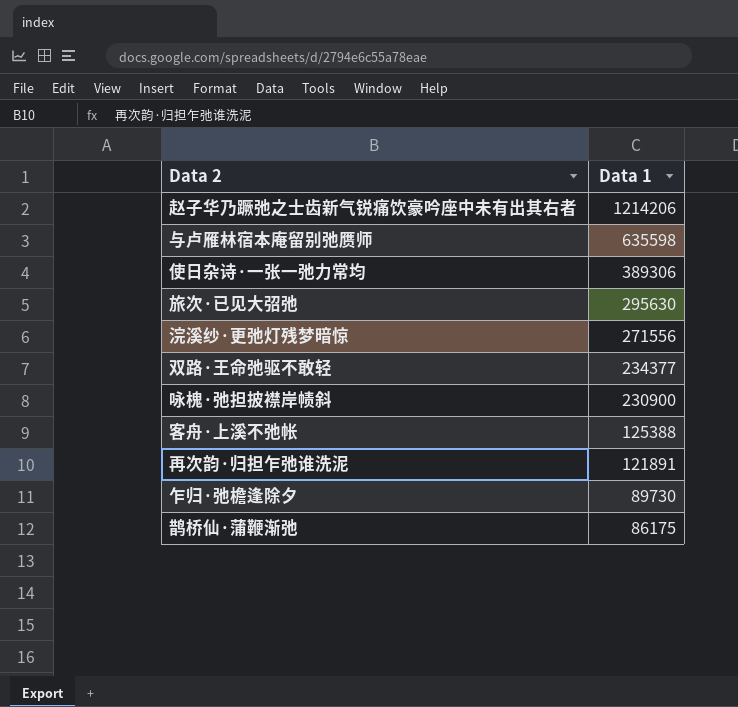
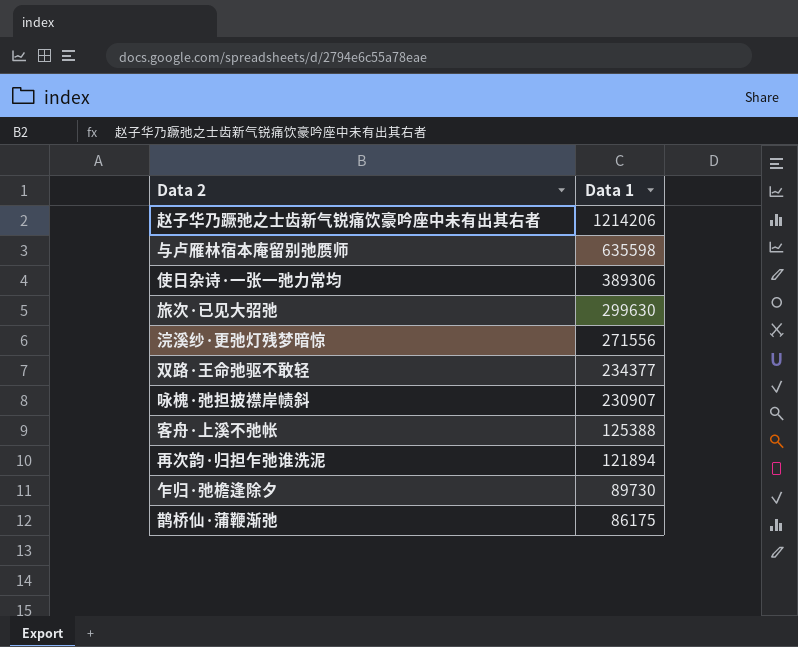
旅次·已见大弨弛 | Data 1: 295630 -> 299630
咏槐·弛担披襟岸帻斜 | Data 1: 230900 -> 230907
再次韵·归担乍弛谁洗泥 | Data 1: 121891 -> 121894

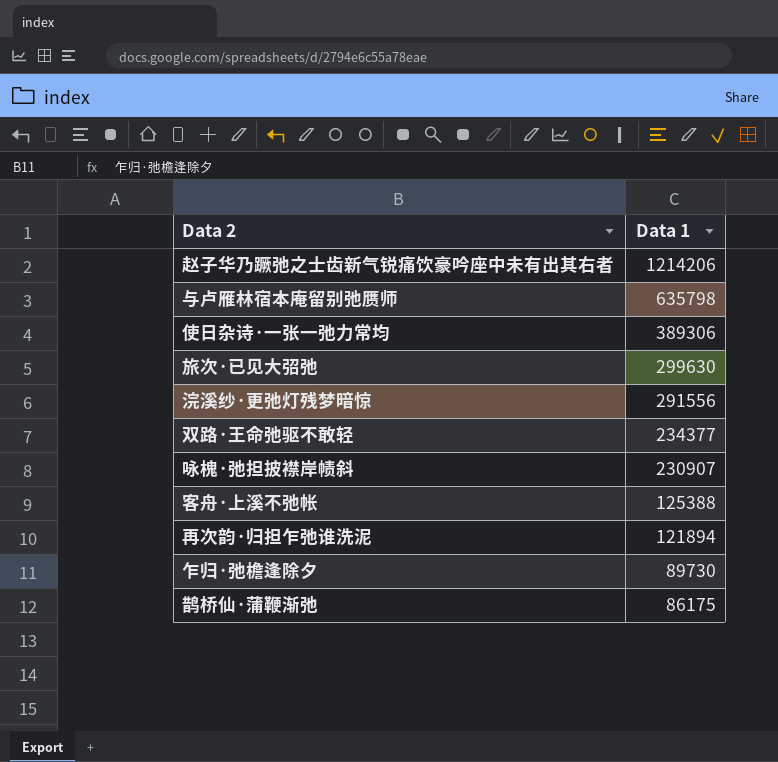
与卢雁林宿本庵留别弛赝师 | Data 1: 635598 -> 635798
浣溪纱·更弛灯残梦暗惊 | Data 1: 271556 -> 291556

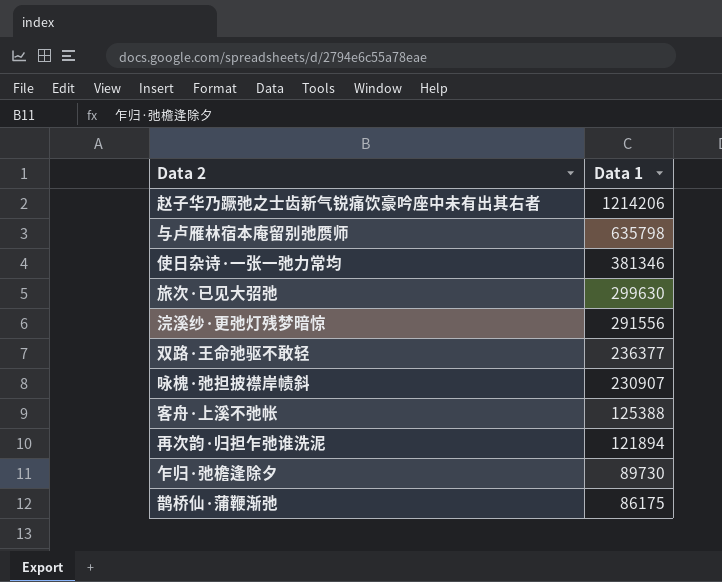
使日杂诗·一张一弛力常均 | Data 1: 389306 -> 381346
双路·王命弛驱不敢轻 | Data 1: 234377 -> 236377

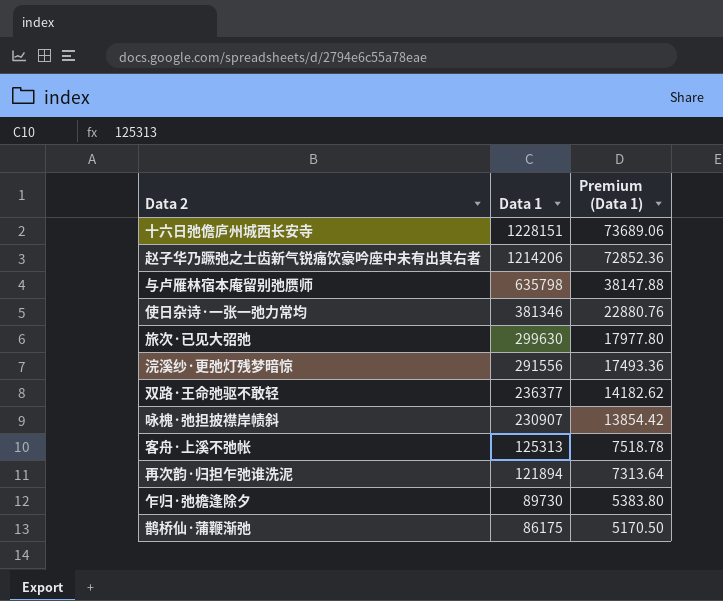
column Premium (Data 1) | formula: none -> [Data 1] * 0.06
row 十六日弛儋庐州城西长安寺: none -> 1228151 | 73689.06
客舟·上溪不弛帐 | Data 1: 125388 -> 125313

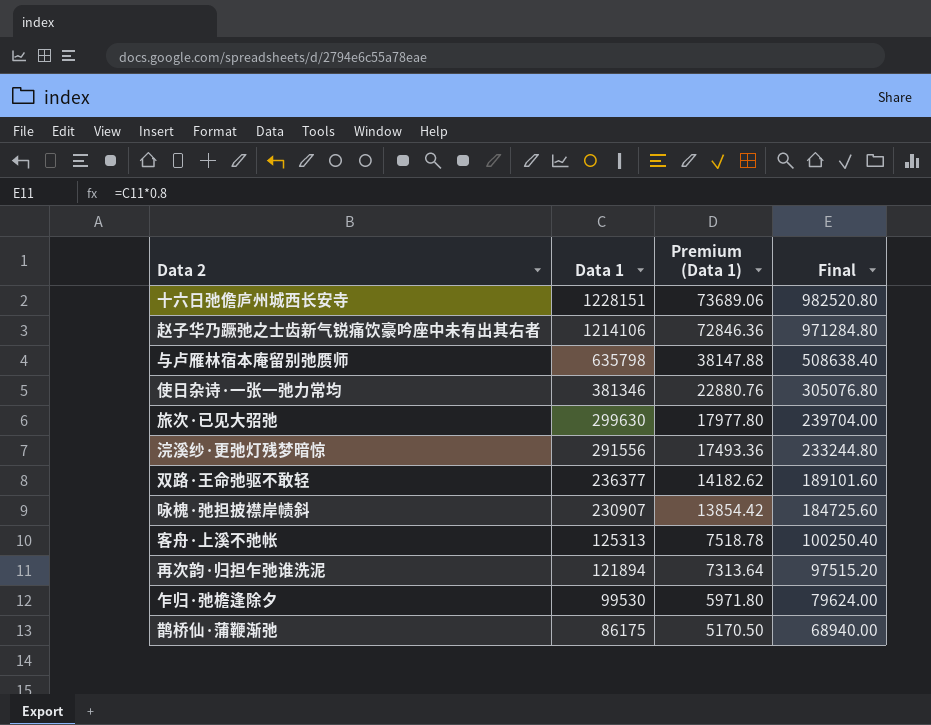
column Final | formula: none -> [Data 1] * 0.8
赵子华乃蹶弛之士齿新气锐痛饮豪吟座中未有出其右者 | Data 1: 1214206 -> 1214106
赵子华乃蹶弛之士齿新气锐痛饮豪吟座中未有出其右者 | Premium (Data 1): 72852.36 -> 72846.36
乍归·弛檐逢除夕 | Data 1: 89730 -> 99530
乍归·弛檐逢除夕 | Premium (Data 1): 5383.80 -> 5971.80

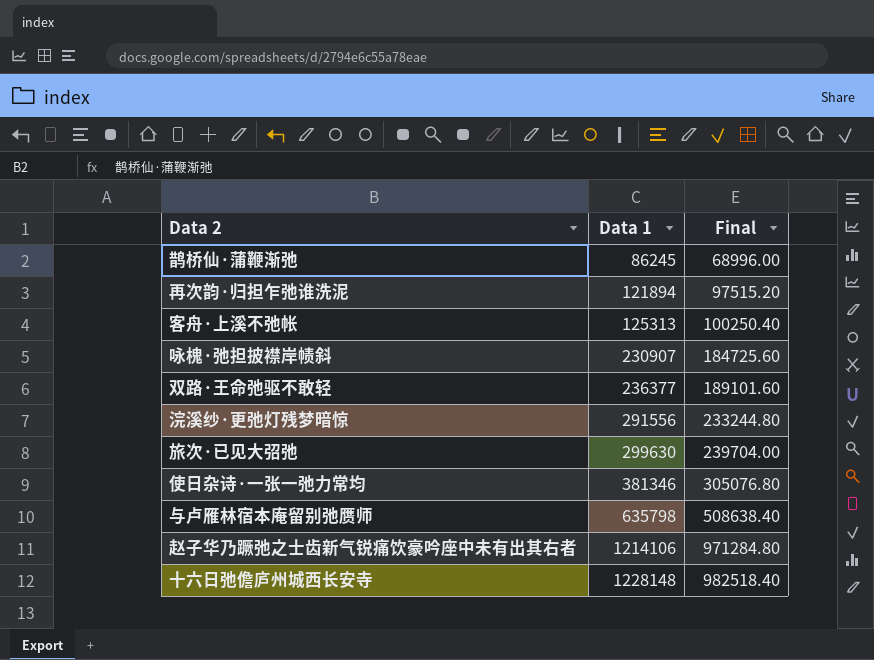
row order: Data 1 descending -> Data 1 ascending
column Premium (Data 1) | formula: [Data 1] * 0.06 -> none
row 乍归·弛檐逢除夕: 99530 | 5971.80 | 79624.00 -> none
鹊桥仙·蒲鞭渐弛 | Data 1: 86175 -> 86245
鹊桥仙·蒲鞭渐弛 | Final: 68940.00 -> 68996.00
十六日弛儋庐州城西长安寺 | Data 1: 1228151 -> 1228148
十六日弛儋庐州城西长安寺 | Final: 982520.80 -> 982518.40

